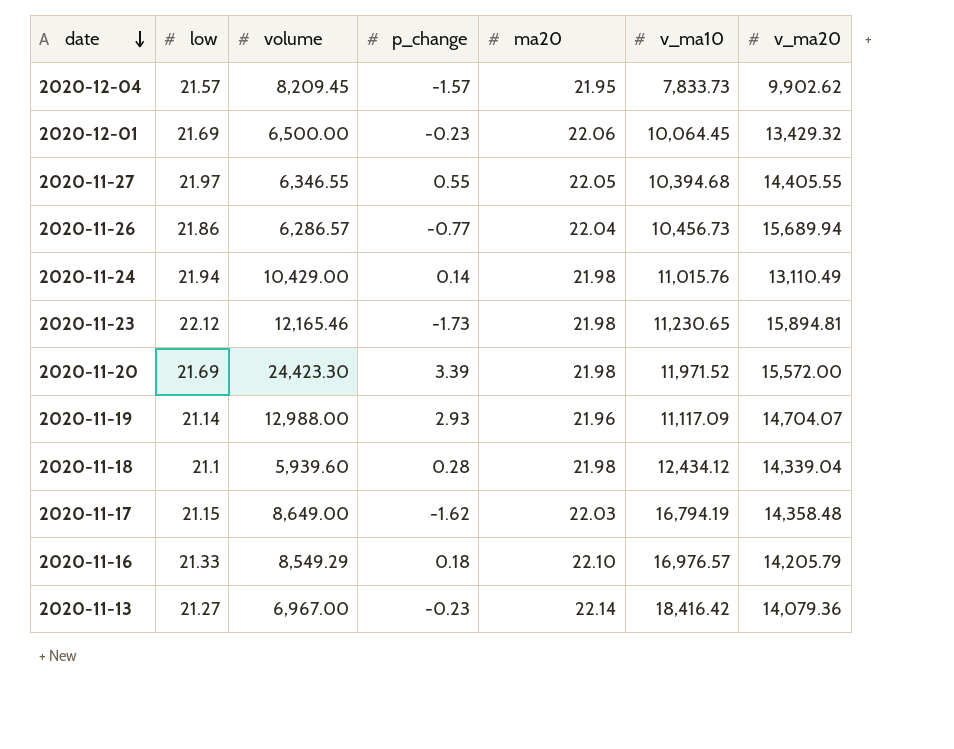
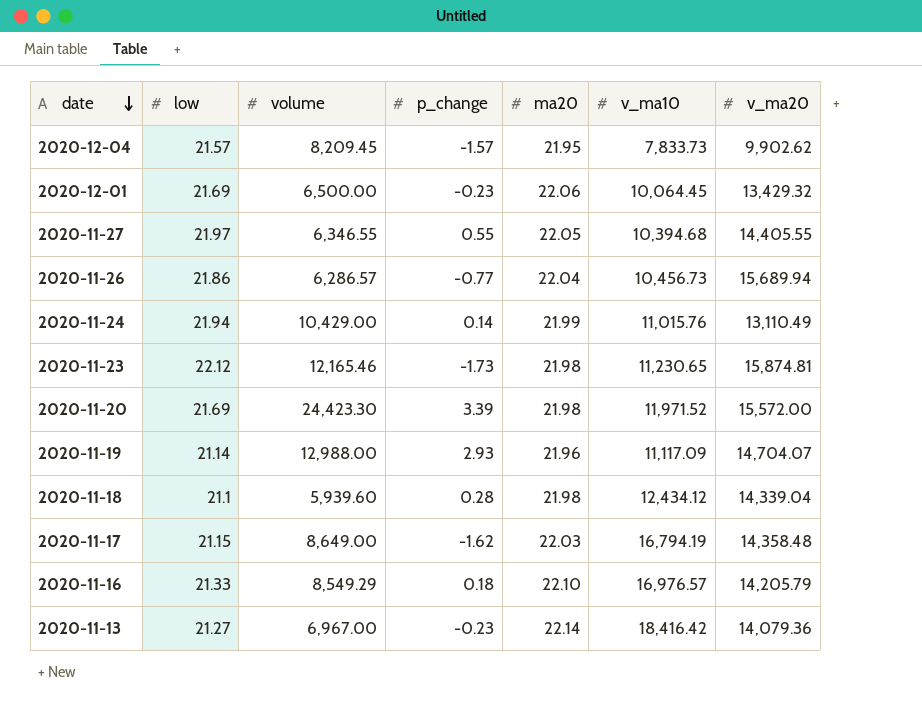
2020-11-24 | ma20: 21.98 -> 21.99
2020-11-23 | v_ma20: 15,894.81 -> 15,874.81

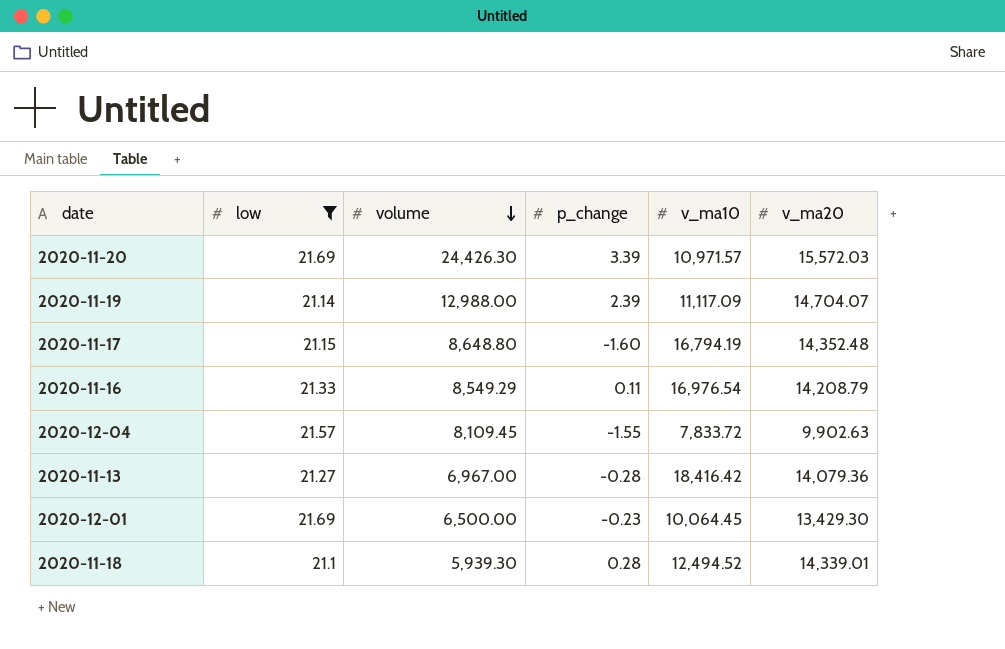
filter: none -> low <= 21.69
row order: date descending -> volume descending
column ma20 | position: 5 -> none
2020-11-20 | volume: 24,423.30 -> 24,426.30
2020-11-20 | v_ma10: 11,971.52 -> 10,971.57
2020-11-20 | v_ma20: 15,572.00 -> 15,572.03
2020-11-19 | p_change: 2.93 -> 2.39
2020-11-17 | volume: 8,649.00 -> 8,648.80
2020-11-17 | p_change: -1.62 -> -1.60
2020-11-17 | v_ma20: 14,358.48 -> 14,352.48
2020-11-16 | p_change: 0.18 -> 0.11
2020-11-16 | v_ma10: 16,976.57 -> 16,976.54
2020-11-16 | v_ma20: 14,205.79 -> 14,208.79
2020-12-04 | volume: 8,209.45 -> 8,109.45
2020-12-04 | p_change: -1.57 -> -1.55
2020-12-04 | v_ma10: 7,833.73 -> 7,833.72
2020-12-04 | v_ma20: 9,902.62 -> 9,902.63
2020-11-13 | p_change: -0.23 -> -0.28
2020-12-01 | v_ma20: 13,429.32 -> 13,429.30
2020-11-18 | volume: 5,939.60 -> 5,939.30
2020-11-18 | v_ma10: 12,434.12 -> 12,494.52
2020-11-18 | v_ma20: 14,339.04 -> 14,339.01

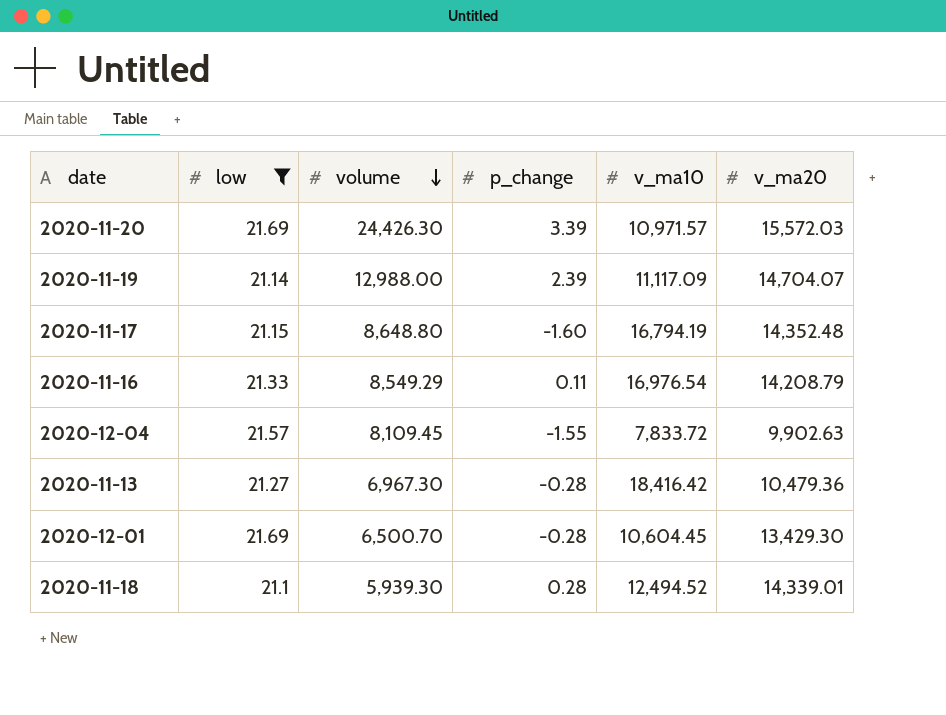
2020-11-13 | volume: 6,967.00 -> 6,967.30
2020-11-13 | v_ma20: 14,079.36 -> 10,479.36
2020-12-01 | volume: 6,500.00 -> 6,500.70
2020-12-01 | p_change: -0.23 -> -0.28
2020-12-01 | v_ma10: 10,064.45 -> 10,604.45

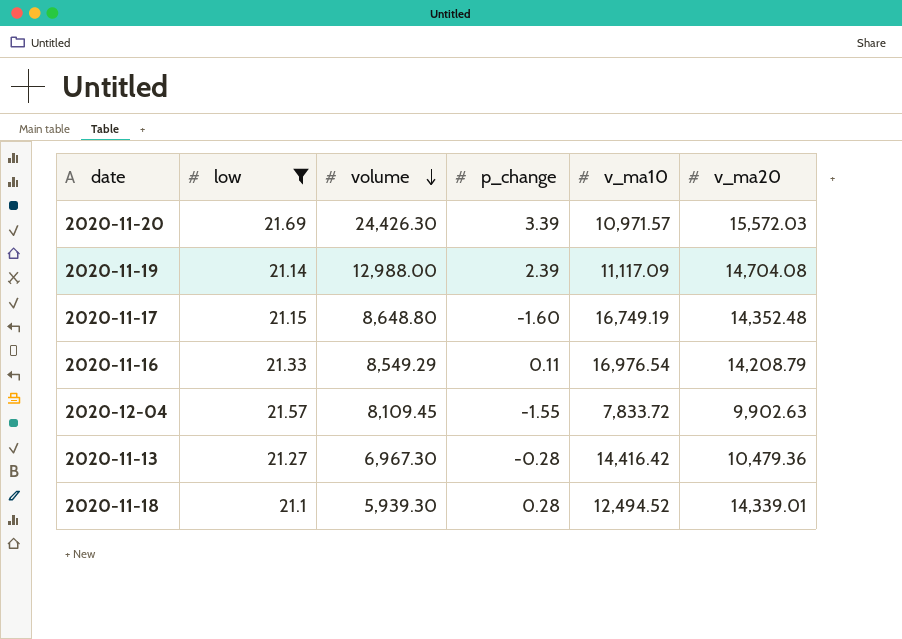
row 2020-12-01: 21.69 | 6,500.70 | -0.28 | 10,604.45 | 13,429.30 -> none
2020-11-19 | v_ma20: 14,704.07 -> 14,704.08
2020-11-17 | v_ma10: 16,794.19 -> 16,749.19
2020-11-13 | v_ma10: 18,416.42 -> 14,416.42

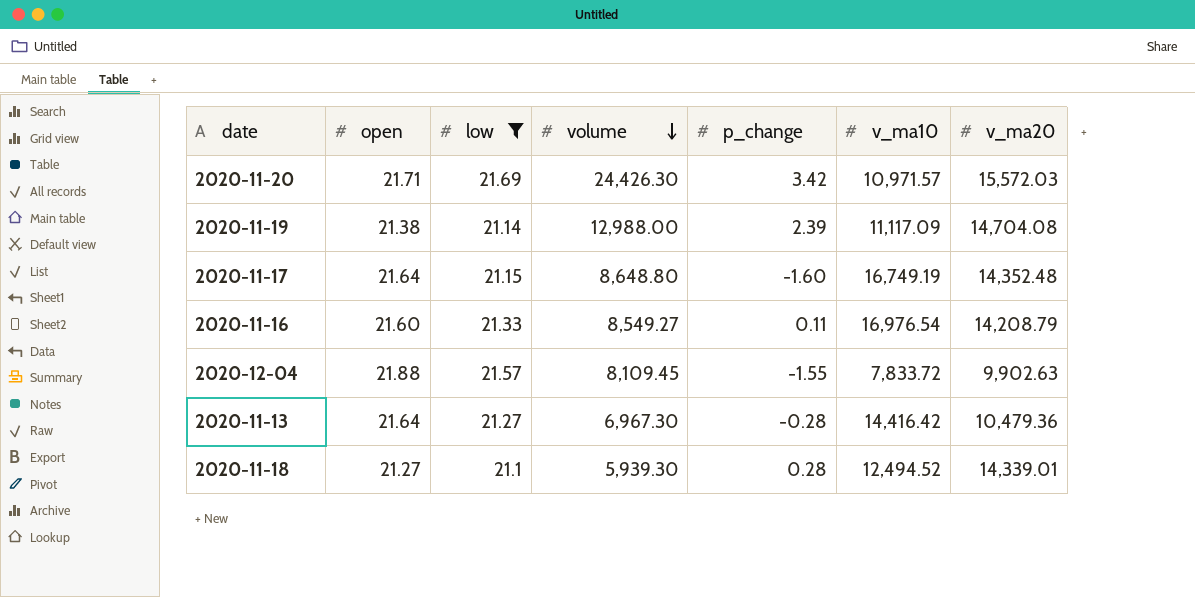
column open | position: none -> 2
2020-11-20 | p_change: 3.39 -> 3.42
2020-11-16 | volume: 8,549.29 -> 8,549.27

